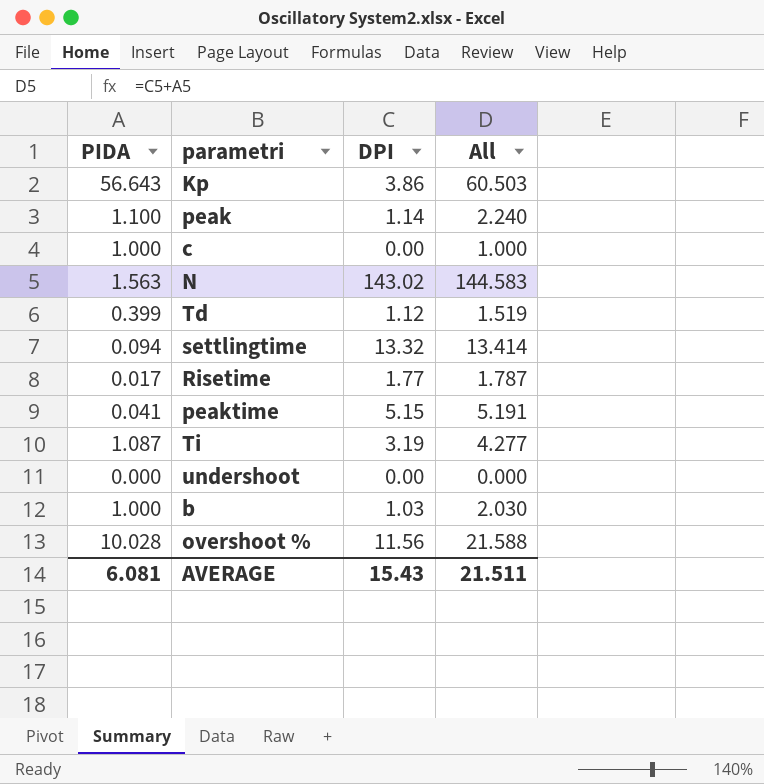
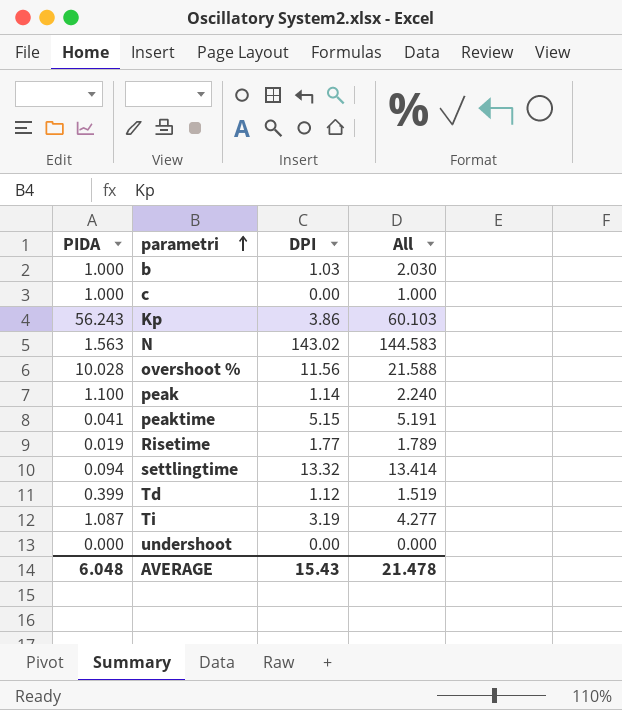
row order: none -> parametri ascending
Kp | PIDA: 56.643 -> 56.243
Kp | All: 60.503 -> 60.103
Risetime | PIDA: 0.017 -> 0.019
Risetime | All: 1.787 -> 1.789
AVERAGE | PIDA: 6.081 -> 6.048
AVERAGE | All: 21.511 -> 21.478

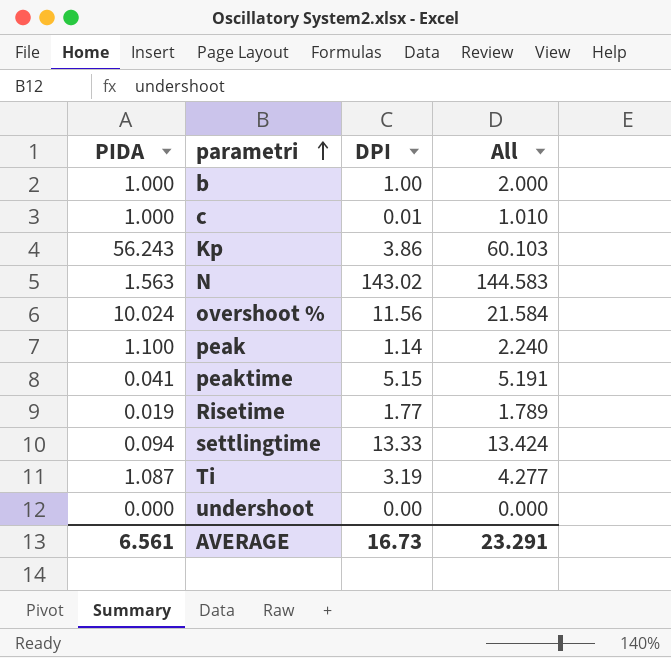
row Td: 0.399 | 1.12 | 1.519 -> none
b | DPI: 1.03 -> 1.00
b | All: 2.030 -> 2.000
c | DPI: 0.00 -> 0.01
c | All: 1.000 -> 1.010
overshoot % | PIDA: 10.028 -> 10.024
overshoot % | All: 21.588 -> 21.584
settlingtime | DPI: 13.32 -> 13.33
settlingtime | All: 13.414 -> 13.424
AVERAGE | PIDA: 6.048 -> 6.561
AVERAGE | DPI: 15.43 -> 16.73
AVERAGE | All: 21.478 -> 23.291

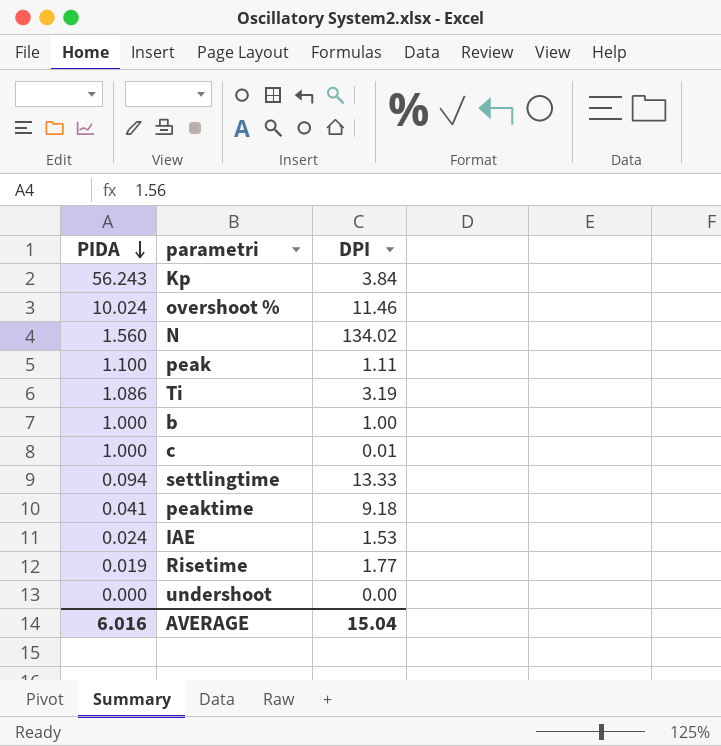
row order: parametri ascending -> PIDA descending
column All | formula: [PIDA] + [DPI] -> none
Kp | DPI: 3.86 -> 3.84
overshoot % | DPI: 11.56 -> 11.46
N | PIDA: 1.563 -> 1.560
N | DPI: 143.02 -> 134.02
peak | DPI: 1.14 -> 1.11
Ti | PIDA: 1.087 -> 1.086
peaktime | DPI: 5.15 -> 9.18
row IAE: none -> 0.024 | 1.53
AVERAGE | PIDA: 6.561 -> 6.016
AVERAGE | DPI: 16.73 -> 15.04

